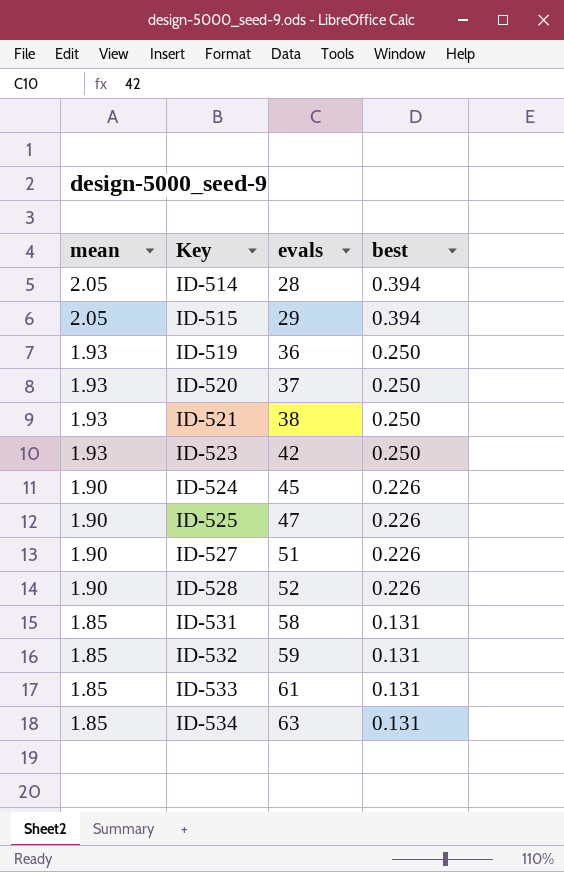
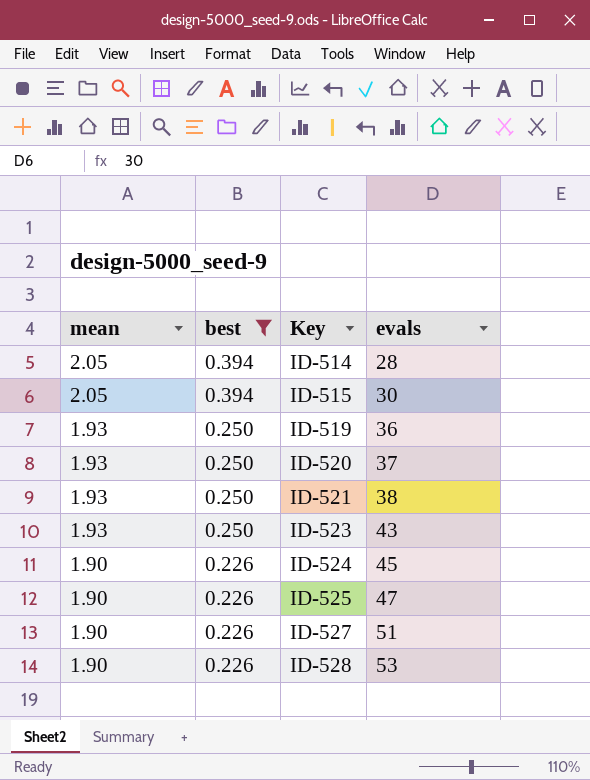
filter: none -> best != 0.131
column best | position: 4 -> 2
ID-515 | evals: 29 -> 30
ID-523 | evals: 42 -> 43
ID-528 | evals: 52 -> 53

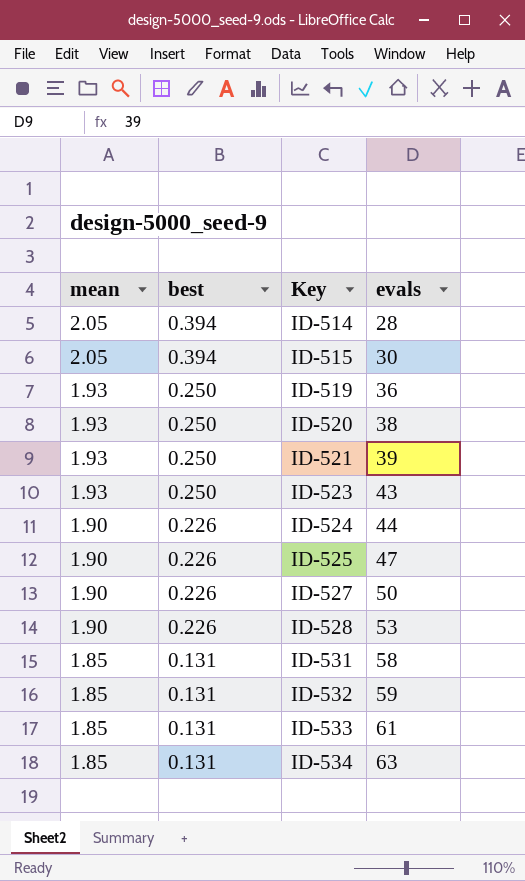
filter: best != 0.131 -> none
ID-520 | evals: 37 -> 38
ID-521 | evals: 38 -> 39
ID-524 | evals: 45 -> 44
ID-527 | evals: 51 -> 50

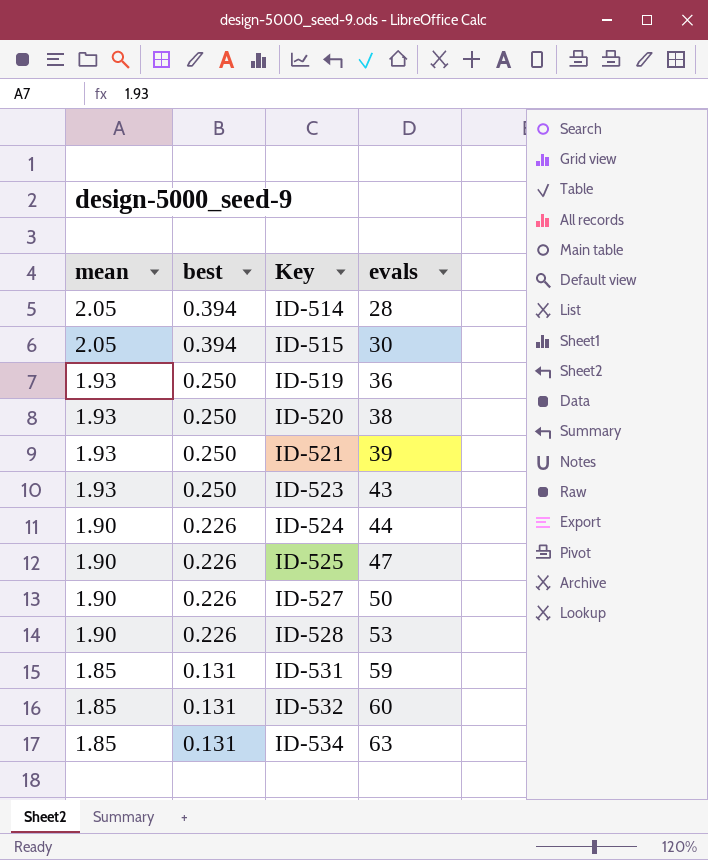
row ID-533: 1.85 | 0.131 | 61 -> none
ID-531 | evals: 58 -> 59
ID-532 | evals: 59 -> 60

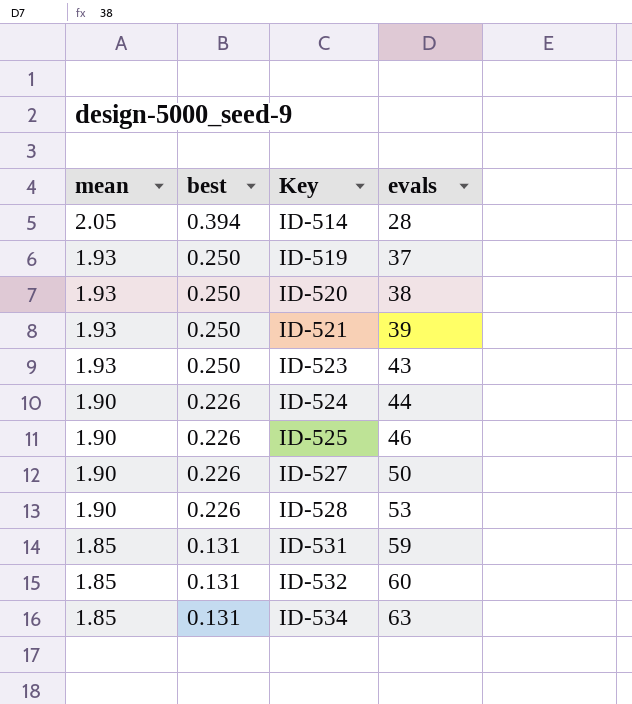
row ID-515: 2.05 | 0.394 | 30 -> none
ID-519 | evals: 36 -> 37
ID-525 | evals: 47 -> 46

